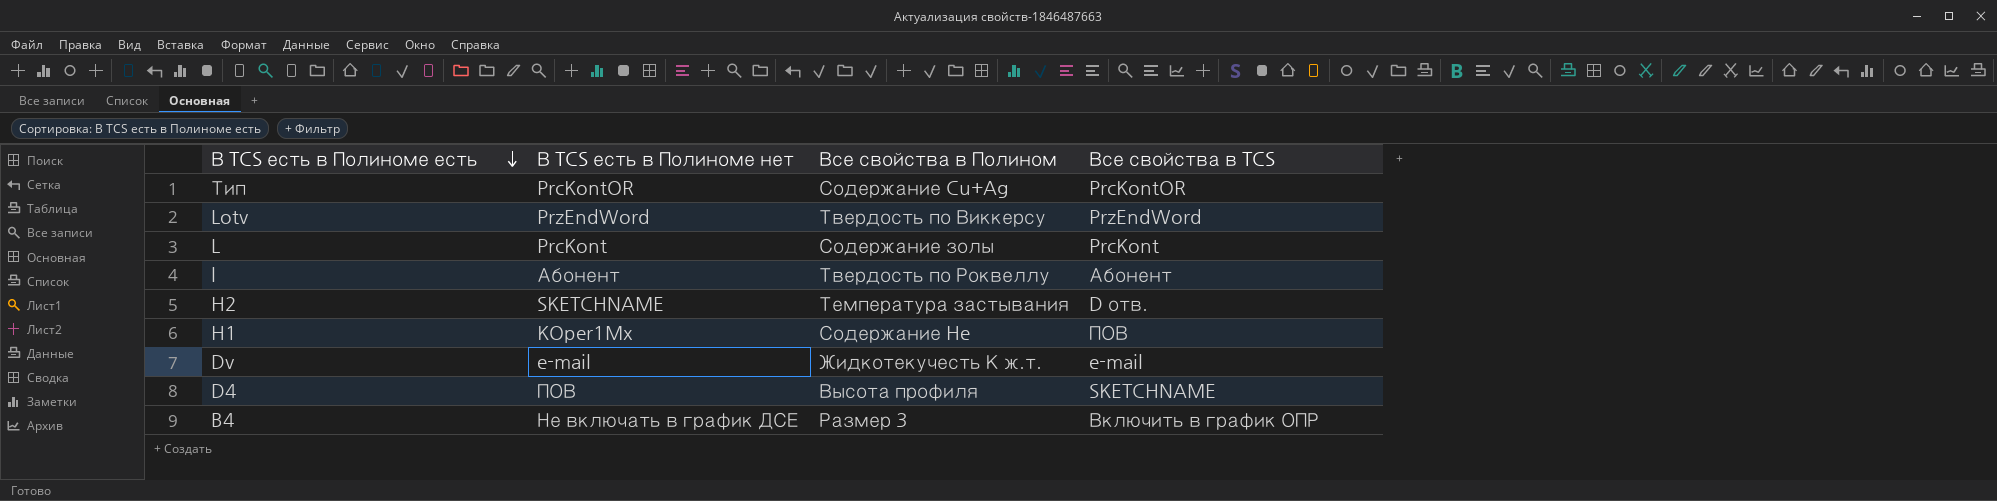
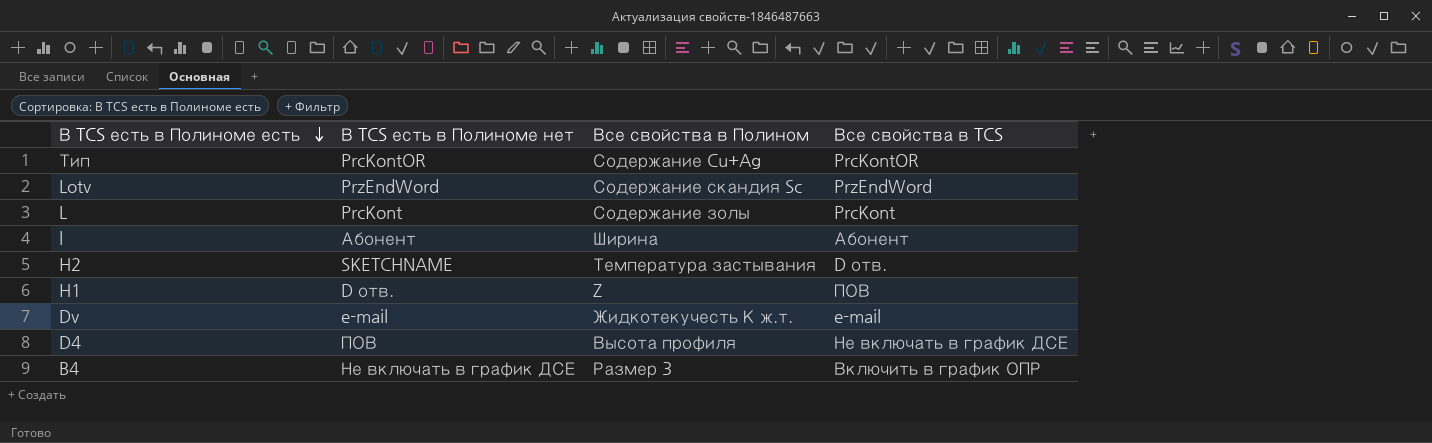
Lotv | Все свойства в Полином: Твердость по Виккерсу -> Содержание скандия Sc
l | Все свойства в Полином: Твердость по Роквеллу -> Ширина
H1 | В TCS есть в Полиноме нет: KOper1Mx -> D отв.
H1 | Все свойства в Полином: Содержание He -> Z
D4 | Все свойства в TCS: SKETCHNAME -> Не включать в график ДСЕ

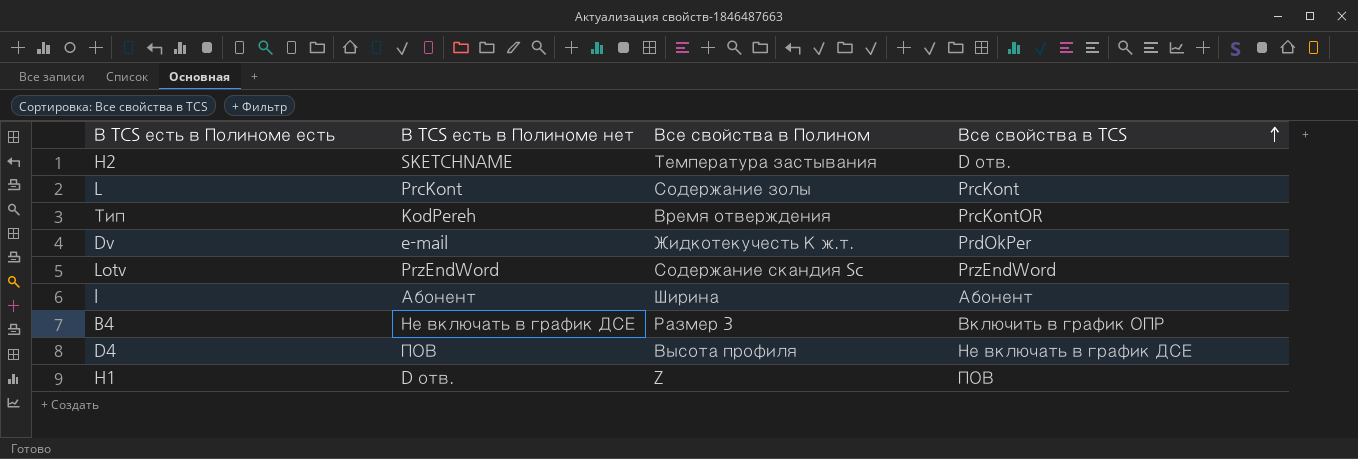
row order: В TCS есть в Полиноме есть descending -> Все свойства в TCS ascending
Тип | В TCS есть в Полиноме нет: PrcKontOR -> KodPereh
Тип | Все свойства в Полином: Содержание Cu+Ag -> Время отверждения
Dv | Все свойства в TCS: e-mail -> PrdOkPer

